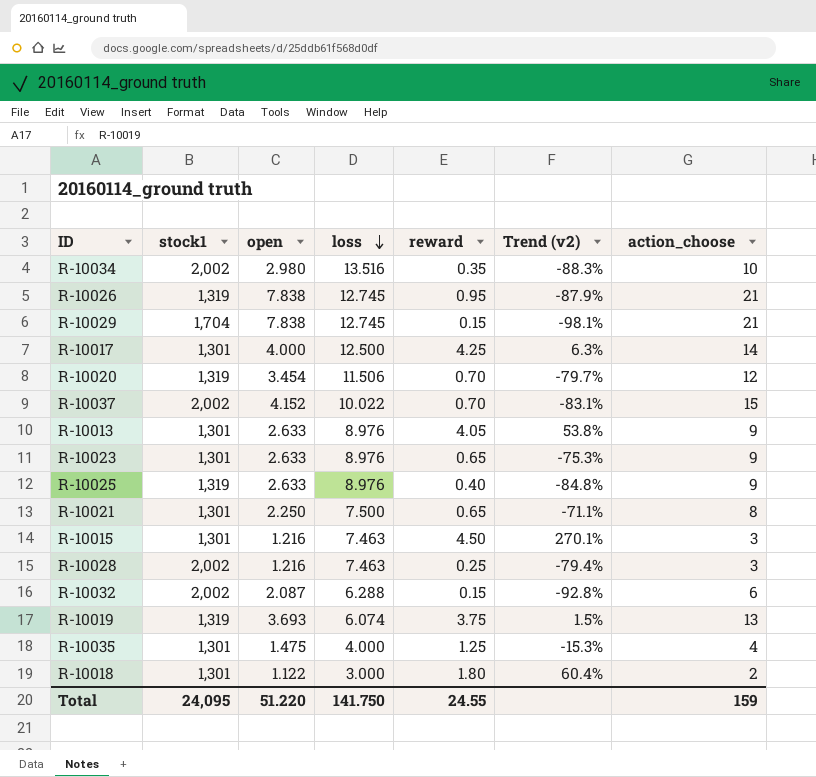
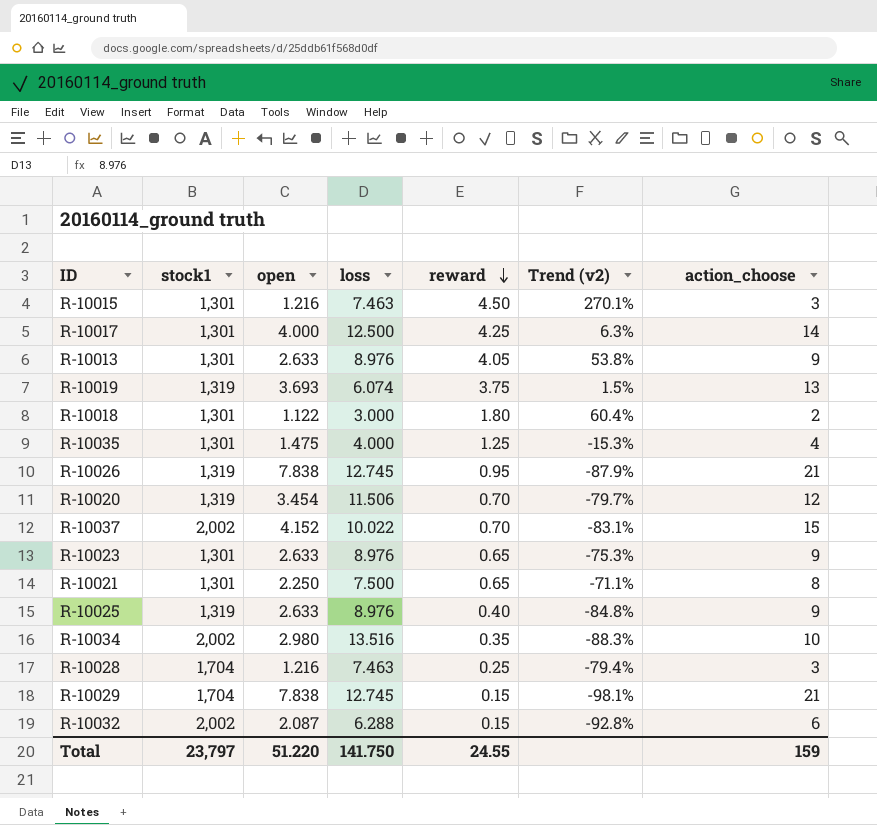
row order: loss descending -> reward descending
R-10028 | stock1: 2,002 -> 1,704
Total | stock1: 24,095 -> 23,797

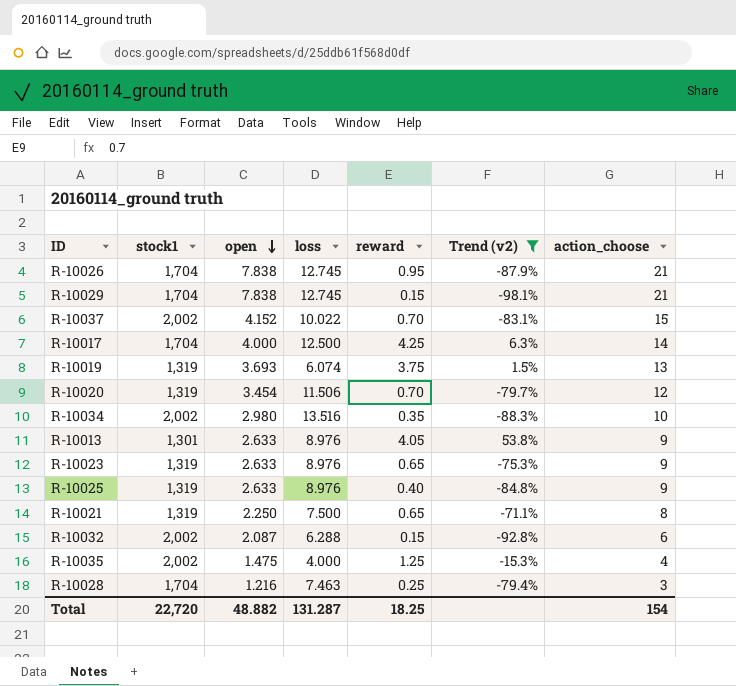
filter: none -> Trend (v2) <= 53.8%
row order: reward descending -> open descending
R-10026 | stock1: 1,319 -> 1,704
R-10017 | stock1: 1,301 -> 1,704
R-10023 | stock1: 1,301 -> 1,319
R-10021 | stock1: 1,301 -> 1,319
R-10035 | stock1: 1,301 -> 2,002
Total | stock1: 23,797 -> 22,720
Total | open: 51.220 -> 48.882
Total | loss: 141.750 -> 131.287
Total | reward: 24.55 -> 18.25
Total | action_choose: 159 -> 154

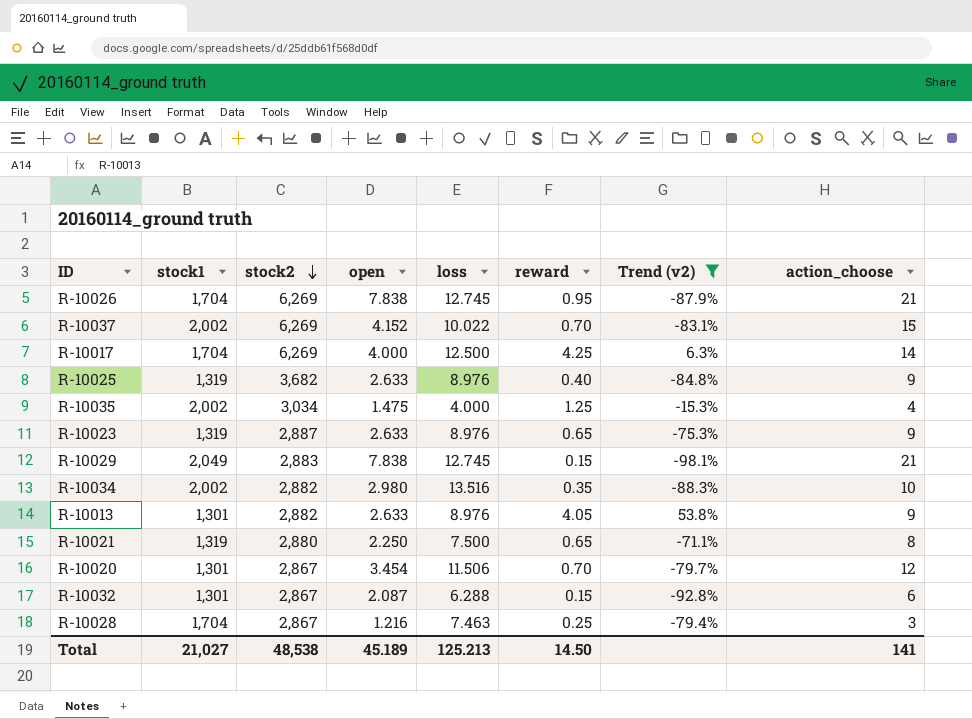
row order: open descending -> stock2 descending
column stock2 | position: none -> 3
row R-10019: 1,319 | 3.693 | 6.074 | 3.75 | 1.5% | 13 -> none
R-10029 | stock1: 1,704 -> 2,049
R-10020 | stock1: 1,319 -> 1,301
R-10032 | stock1: 2,002 -> 1,301
Total | stock1: 22,720 -> 21,027
Total | open: 48.882 -> 45.189
Total | loss: 131.287 -> 125.213
Total | reward: 18.25 -> 14.50
Total | action_choose: 154 -> 141

